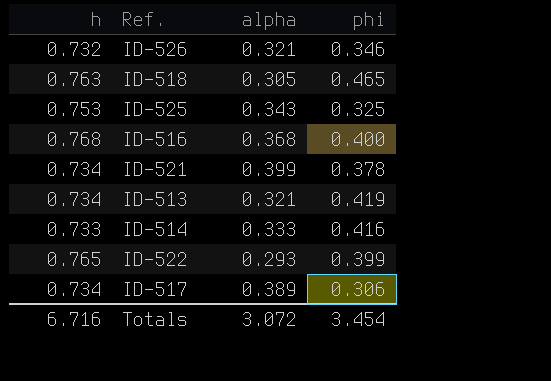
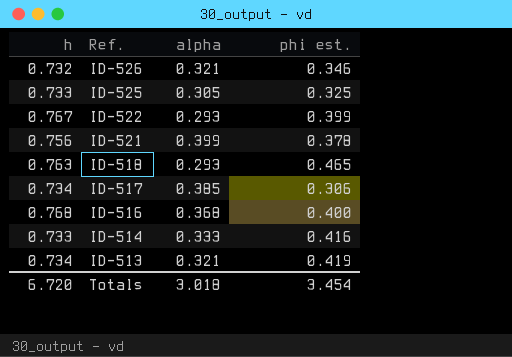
row order: none -> Ref. descending
column name: phi -> phi est.
ID-525 | h: 0.753 -> 0.733
ID-525 | alpha: 0.343 -> 0.305
ID-522 | h: 0.765 -> 0.767
ID-521 | h: 0.734 -> 0.756
ID-518 | alpha: 0.305 -> 0.293
ID-517 | alpha: 0.389 -> 0.385
Totals | h: 6.716 -> 6.720
Totals | alpha: 3.072 -> 3.018

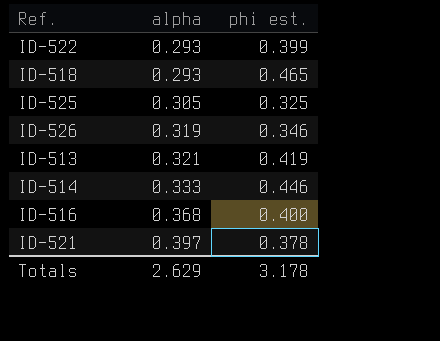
row order: Ref. descending -> alpha ascending
column h | position: 1 -> none
row ID-517: 0.734 | 0.385 | 0.306 -> none
ID-526 | alpha: 0.321 -> 0.319
ID-514 | phi est.: 0.416 -> 0.446
ID-521 | alpha: 0.399 -> 0.397
Totals | alpha: 3.018 -> 2.629
Totals | phi est.: 3.454 -> 3.178

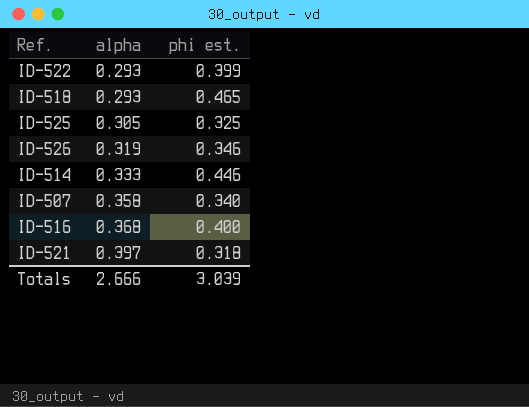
row ID-513: 0.321 | 0.419 -> none
row ID-507: none -> 0.358 | 0.340
ID-521 | phi est.: 0.378 -> 0.318
Totals | alpha: 2.629 -> 2.666
Totals | phi est.: 3.178 -> 3.039

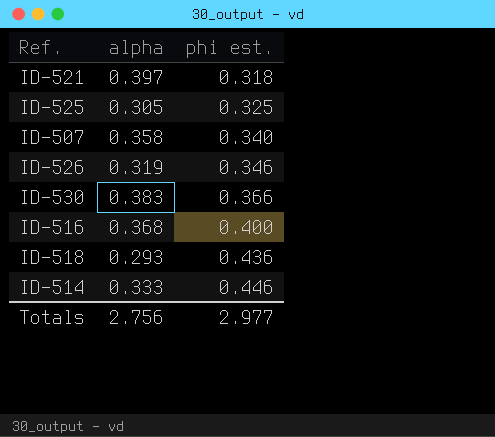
row order: alpha ascending -> phi est. ascending
row ID-522: 0.293 | 0.399 -> none
row ID-530: none -> 0.383 | 0.366
ID-518 | phi est.: 0.465 -> 0.436
Totals | alpha: 2.666 -> 2.756
Totals | phi est.: 3.039 -> 2.977

